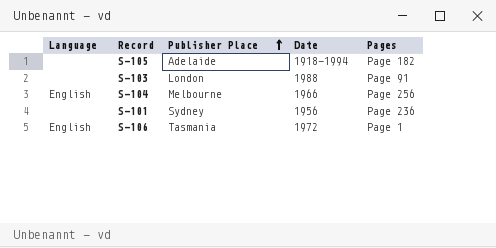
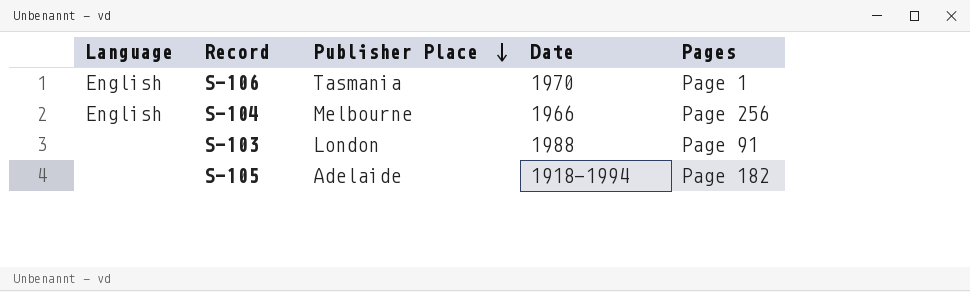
row order: Publisher Place ascending -> Publisher Place descending
row S-101: none | Sydney | 1956 | Page 236 -> none
S-106 | Date: 1972 -> 1970

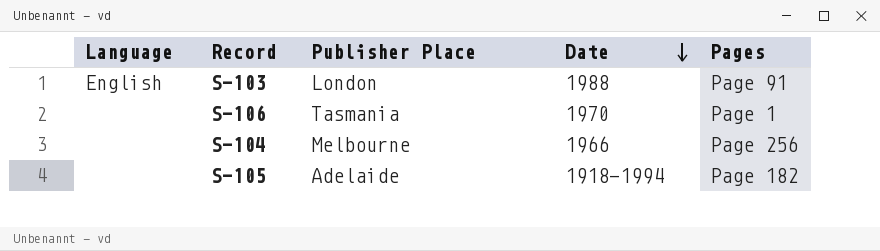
row order: Publisher Place descending -> Date descending
S-103 | Language: none -> English
S-106 | Language: English -> none
S-104 | Language: English -> none

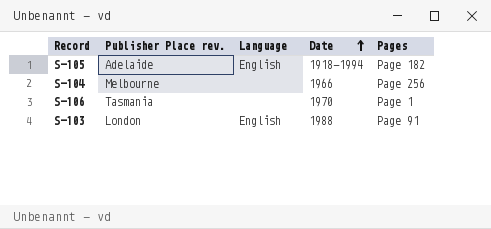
row order: Date descending -> Date ascending
column name: Publisher Place -> Publisher Place rev.
column Language | position: 1 -> 3
S-105 | Language: none -> English

